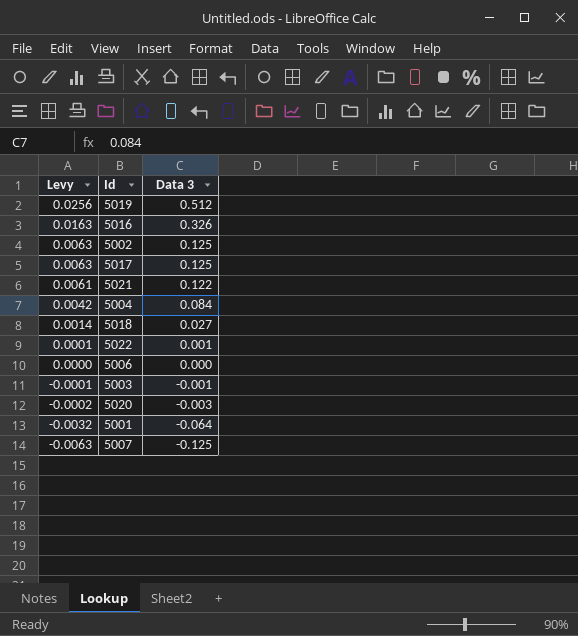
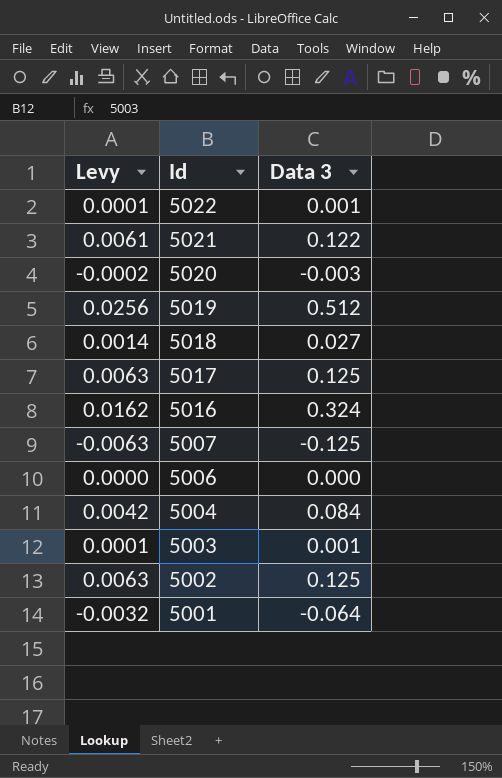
row order: Levy descending -> Id descending
5016 | Levy: 0.0163 -> 0.0162
5016 | Data 3: 0.326 -> 0.324
5003 | Levy: -0.0001 -> 0.0001
5003 | Data 3: -0.001 -> 0.001

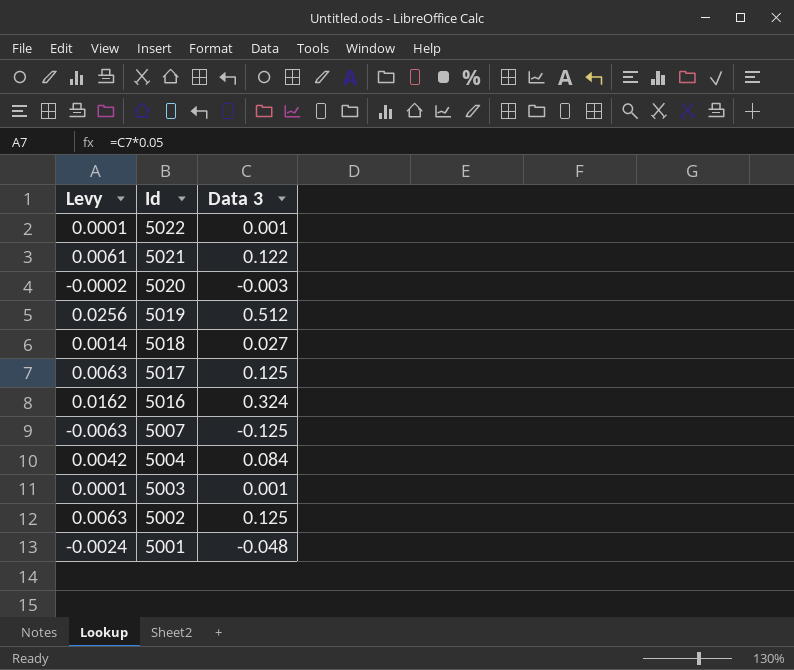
row 5006: 0.0000 | 0.000 -> none
5001 | Levy: -0.0032 -> -0.0024
5001 | Data 3: -0.064 -> -0.048

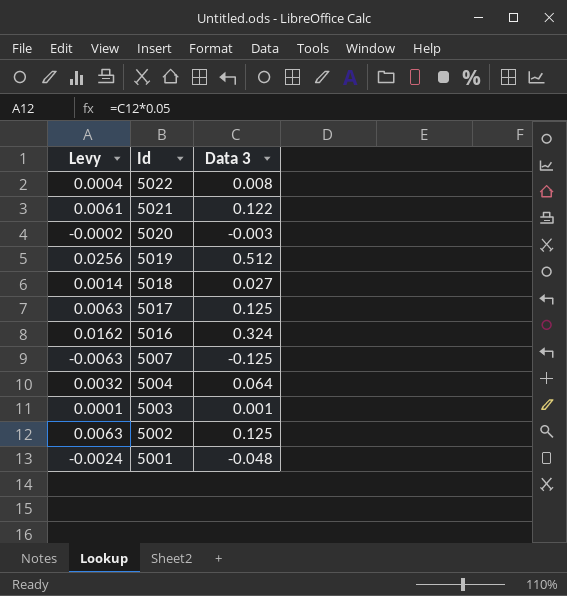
5022 | Levy: 0.0001 -> 0.0004
5022 | Data 3: 0.001 -> 0.008
5004 | Levy: 0.0042 -> 0.0032
5004 | Data 3: 0.084 -> 0.064

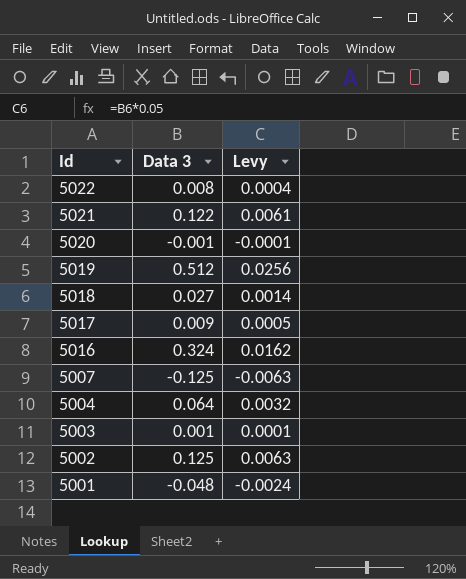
column Levy | position: 1 -> 3
5020 | Data 3: -0.003 -> -0.001
5020 | Levy: -0.0002 -> -0.0001
5017 | Data 3: 0.125 -> 0.009
5017 | Levy: 0.0063 -> 0.0005

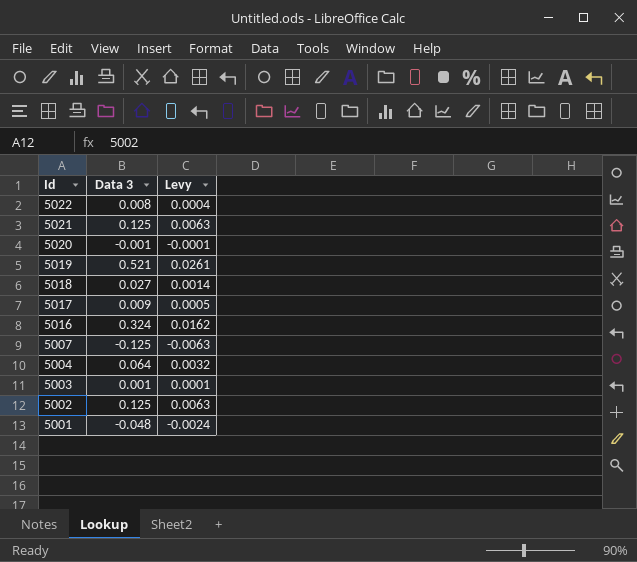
5021 | Data 3: 0.122 -> 0.125
5021 | Levy: 0.0061 -> 0.0063
5019 | Data 3: 0.512 -> 0.521
5019 | Levy: 0.0256 -> 0.0261

